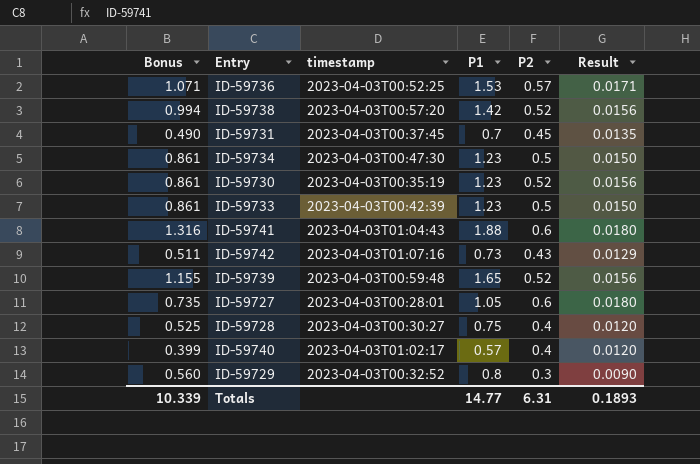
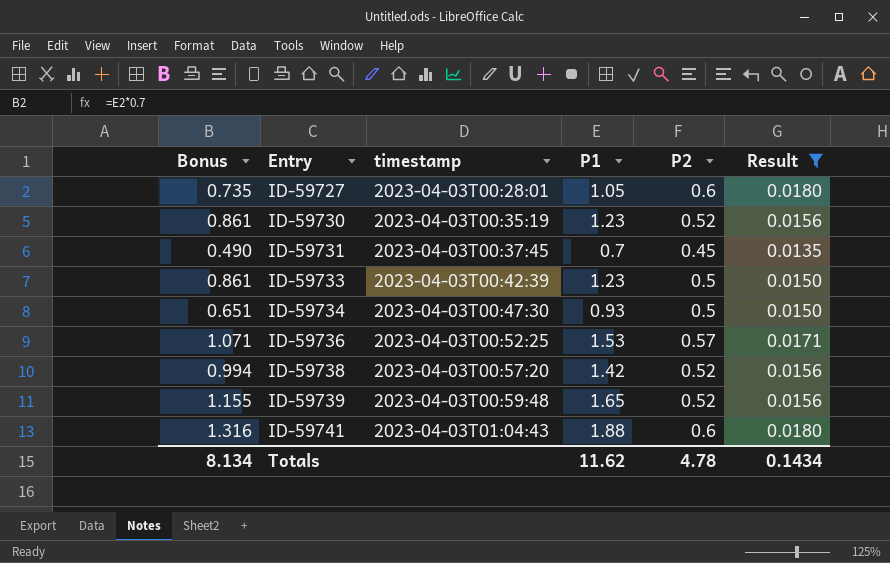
filter: none -> Result >= 0.0135
row order: none -> Entry ascending
ID-59734 | Bonus: 0.861 -> 0.651
ID-59734 | P1: 1.23 -> 0.93
Totals | Bonus: 10.339 -> 8.134
Totals | P1: 14.77 -> 11.62
Totals | P2: 6.31 -> 4.78
Totals | Result: 0.1893 -> 0.1434

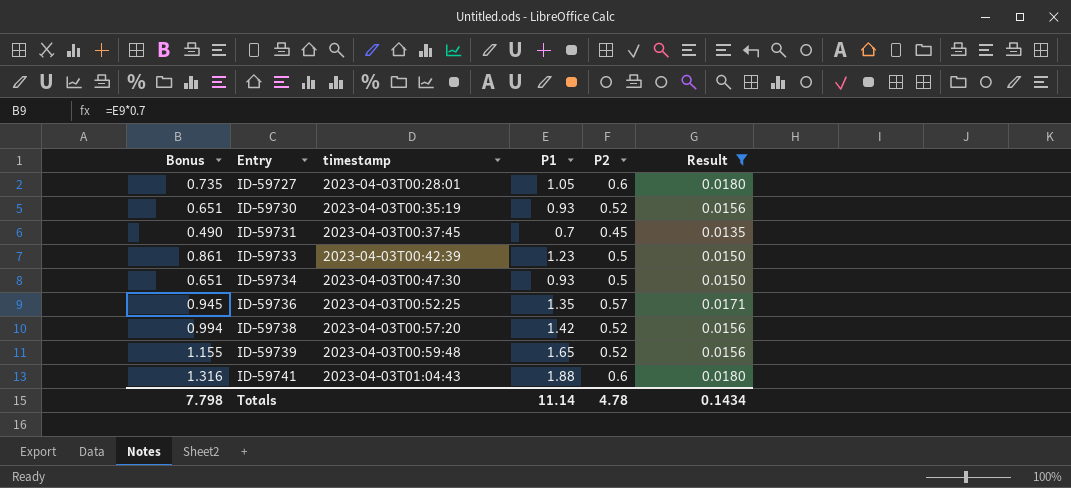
ID-59730 | Bonus: 0.861 -> 0.651
ID-59730 | P1: 1.23 -> 0.93
ID-59736 | Bonus: 1.071 -> 0.945
ID-59736 | P1: 1.53 -> 1.35
Totals | Bonus: 8.134 -> 7.798
Totals | P1: 11.62 -> 11.14

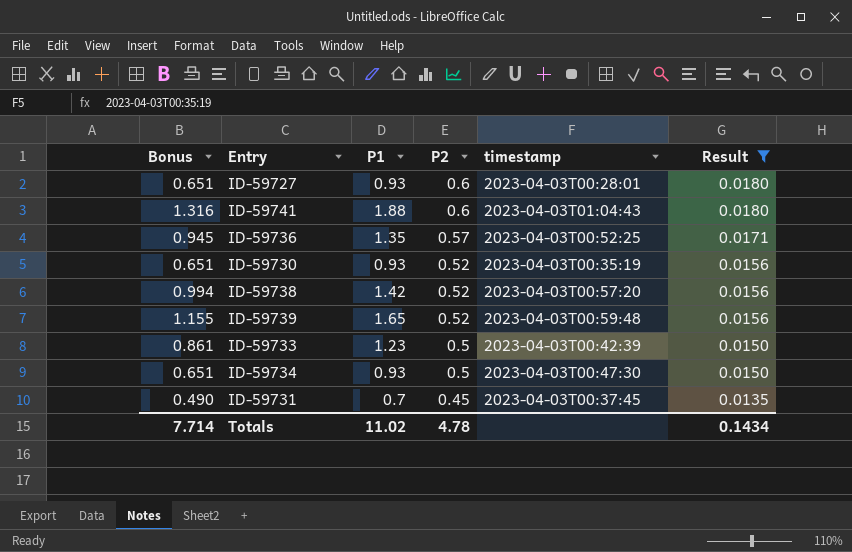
row order: Entry ascending -> P2 descending
column timestamp | position: 3 -> 5
ID-59727 | Bonus: 0.735 -> 0.651
ID-59727 | P1: 1.05 -> 0.93
Totals | Bonus: 7.798 -> 7.714
Totals | P1: 11.14 -> 11.02

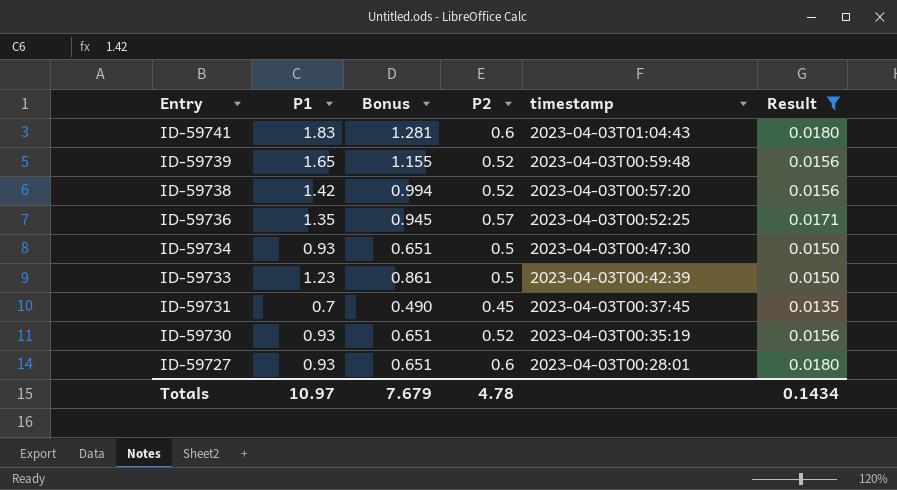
row order: P2 descending -> Entry descending
column Bonus | position: 1 -> 3
ID-59741 | P1: 1.88 -> 1.83
ID-59741 | Bonus: 1.316 -> 1.281
Totals | P1: 11.02 -> 10.97
Totals | Bonus: 7.714 -> 7.679

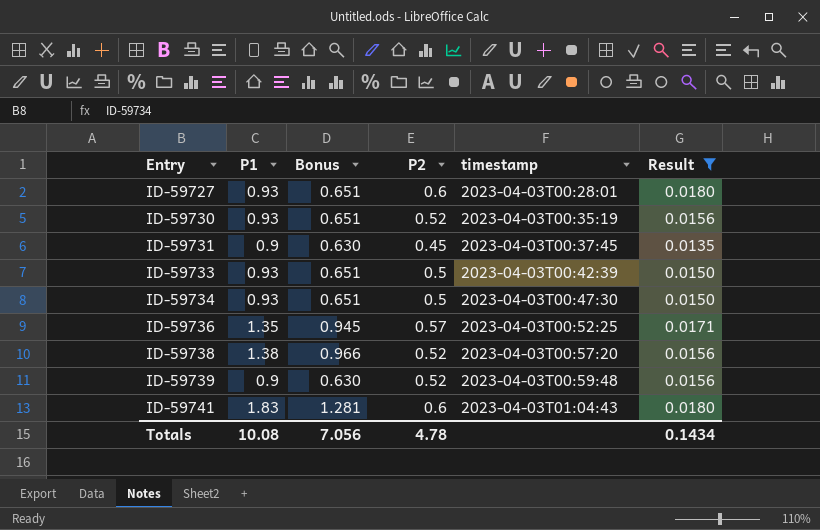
row order: Entry descending -> Entry ascending
ID-59731 | P1: 0.7 -> 0.9
ID-59731 | Bonus: 0.490 -> 0.630
ID-59733 | P1: 1.23 -> 0.93
ID-59733 | Bonus: 0.861 -> 0.651
ID-59738 | P1: 1.42 -> 1.38
ID-59738 | Bonus: 0.994 -> 0.966
ID-59739 | P1: 1.65 -> 0.9
ID-59739 | Bonus: 1.155 -> 0.630
Totals | P1: 10.97 -> 10.08
Totals | Bonus: 7.679 -> 7.056

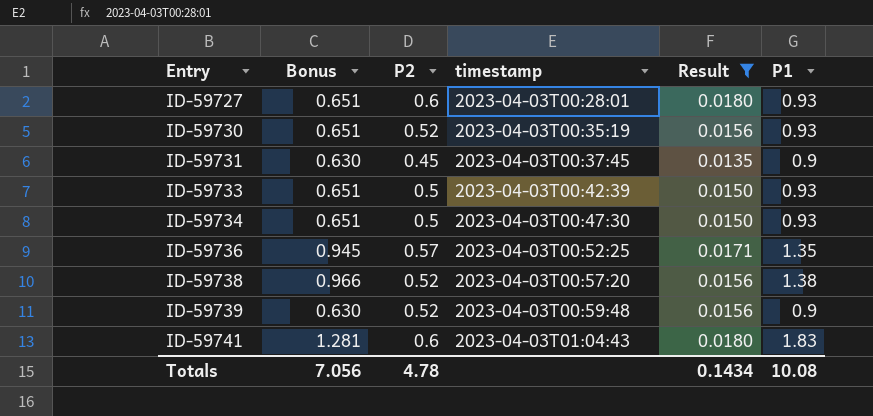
column P1 | position: 2 -> 6

